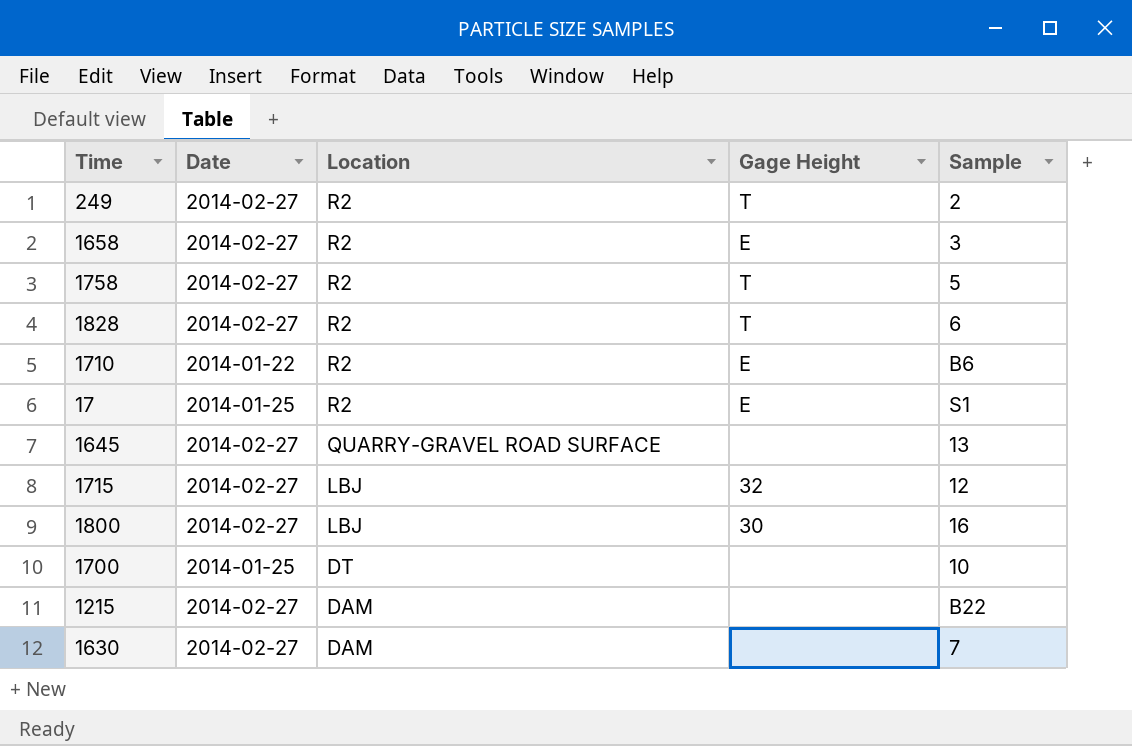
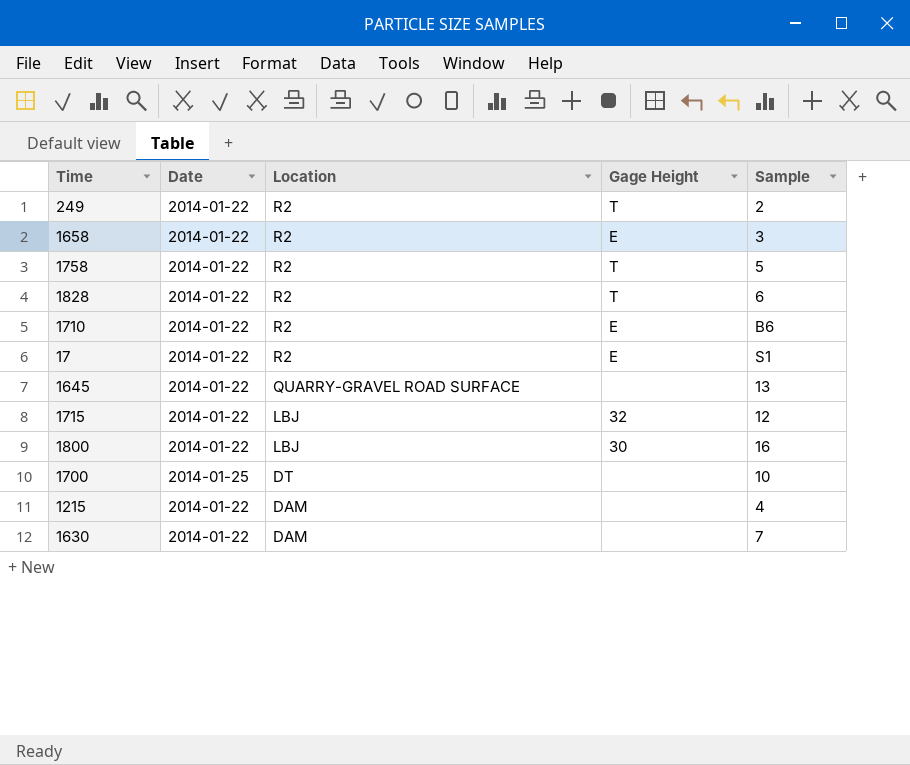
249 | Date: 2014-02-27 -> 2014-01-22
1658 | Date: 2014-02-27 -> 2014-01-22
1758 | Date: 2014-02-27 -> 2014-01-22
1828 | Date: 2014-02-27 -> 2014-01-22
17 | Date: 2014-01-25 -> 2014-01-22
1645 | Date: 2014-02-27 -> 2014-01-22
1715 | Date: 2014-02-27 -> 2014-01-22
1800 | Date: 2014-02-27 -> 2014-01-22
1215 | Date: 2014-02-27 -> 2014-01-22
1215 | Sample: B22 -> 4
1630 | Date: 2014-02-27 -> 2014-01-22

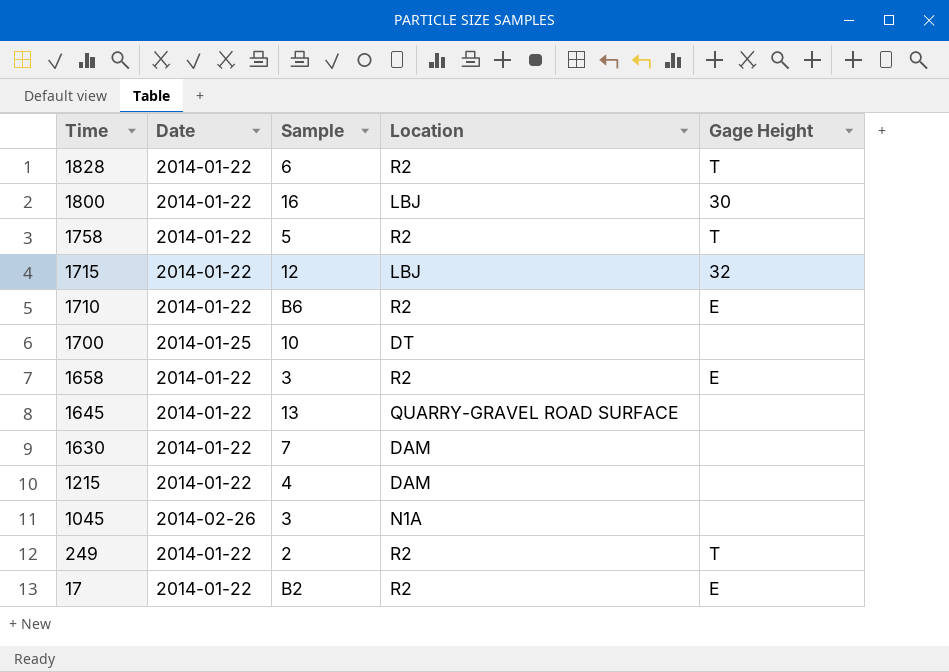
row order: Location descending -> Time descending
column Sample | position: 5 -> 3
row 1045: none -> 2014-02-26 | 3 | N1A | none
17 | Sample: S1 -> B2

